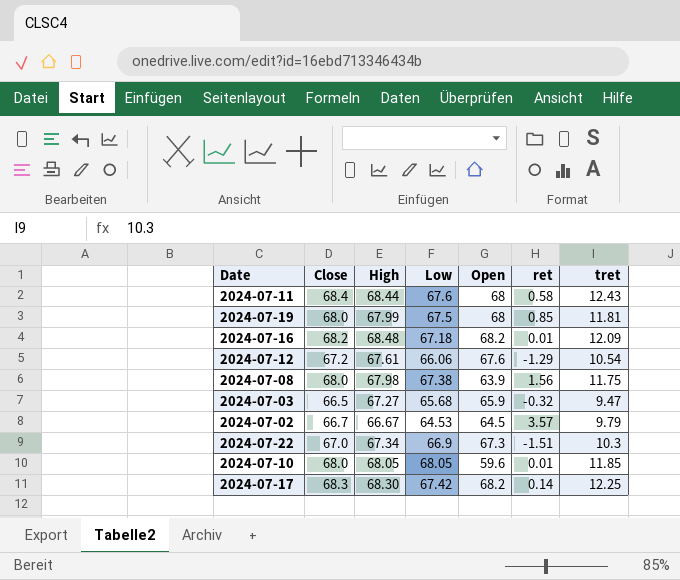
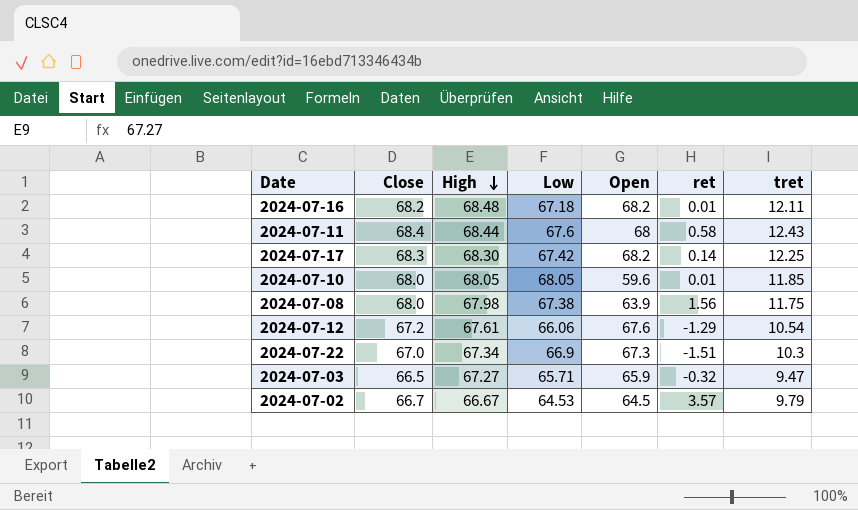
row order: none -> High descending
row 2024-07-19: 68.0 | 67.99 | 67.5 | 68 | 0.85 | 11.81 -> none
2024-07-16 | tret: 12.09 -> 12.11
2024-07-03 | Low: 65.68 -> 65.71

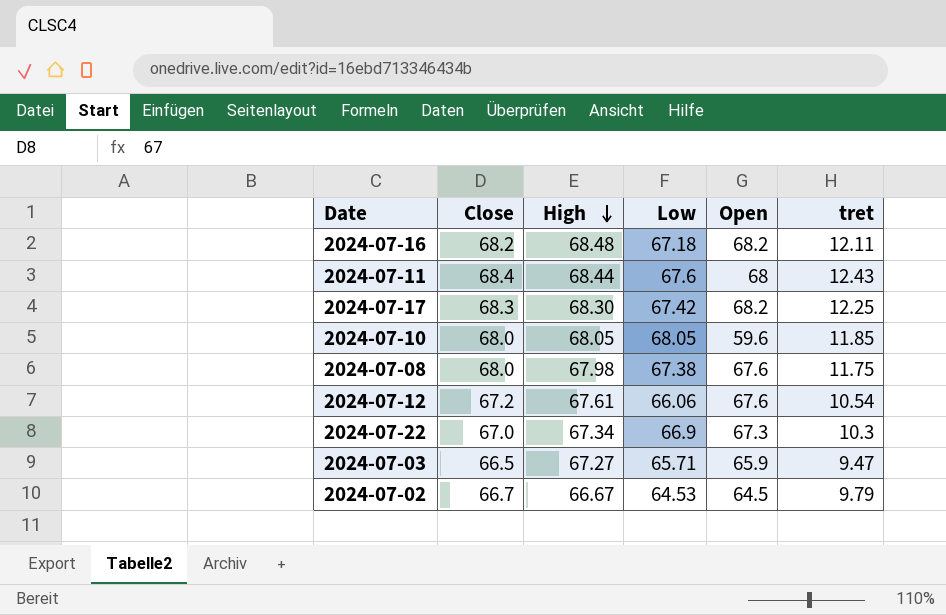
column ret | position: 6 -> none
2024-07-08 | Open: 63.9 -> 67.6

